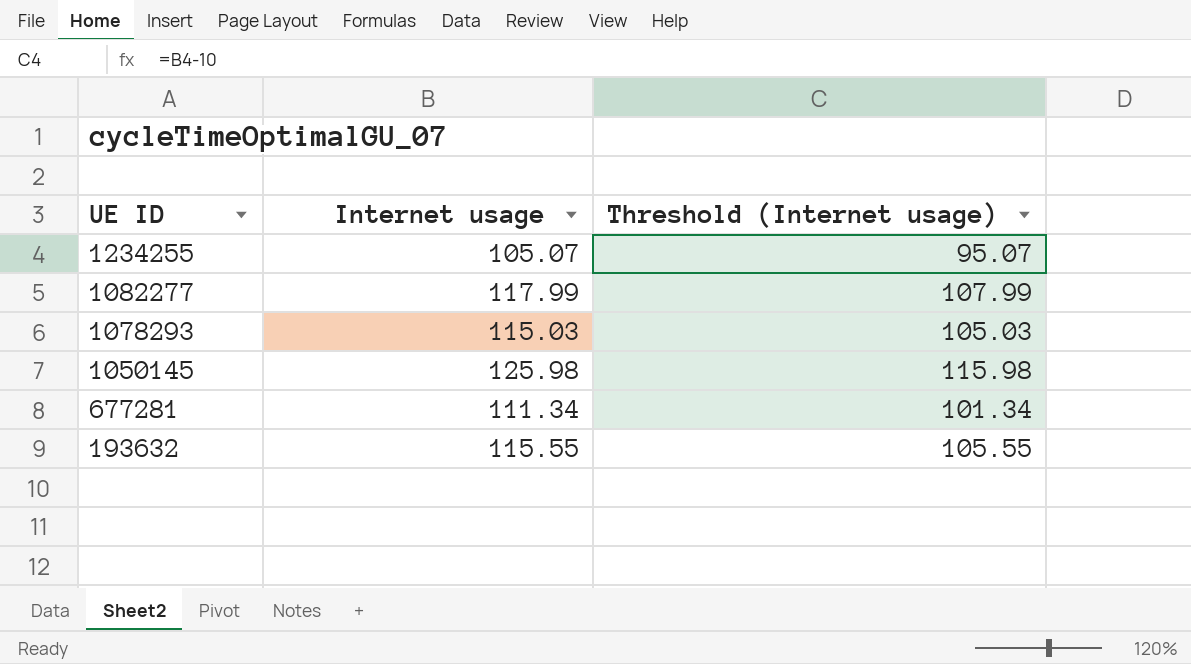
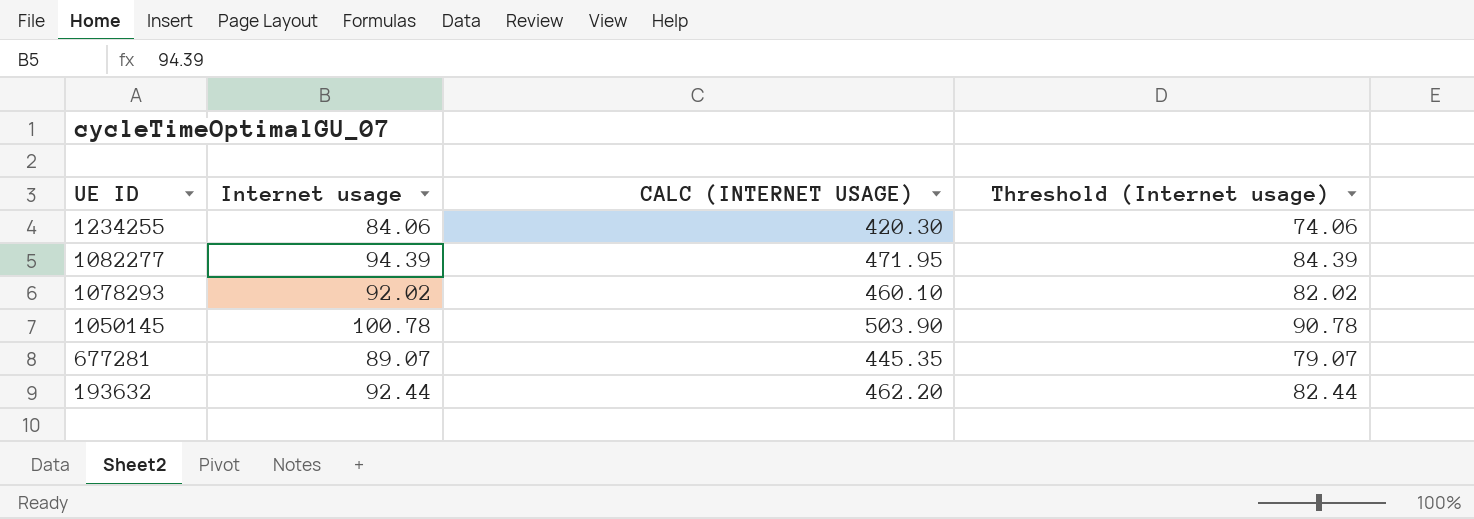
column CALC (INTERNET USAGE) | formula: none -> [Internet usage] * 5
1234255 | Internet usage: 105.07 -> 84.06
1234255 | Threshold (Internet usage): 95.07 -> 74.06
1082277 | Internet usage: 117.99 -> 94.39
1082277 | Threshold (Internet usage): 107.99 -> 84.39
1078293 | Internet usage: 115.03 -> 92.02
1078293 | Threshold (Internet usage): 105.03 -> 82.02
1050145 | Internet usage: 125.98 -> 100.78
1050145 | Threshold (Internet usage): 115.98 -> 90.78
677281 | Internet usage: 111.34 -> 89.07
677281 | Threshold (Internet usage): 101.34 -> 79.07
193632 | Internet usage: 115.55 -> 92.44
193632 | Threshold (Internet usage): 105.55 -> 82.44

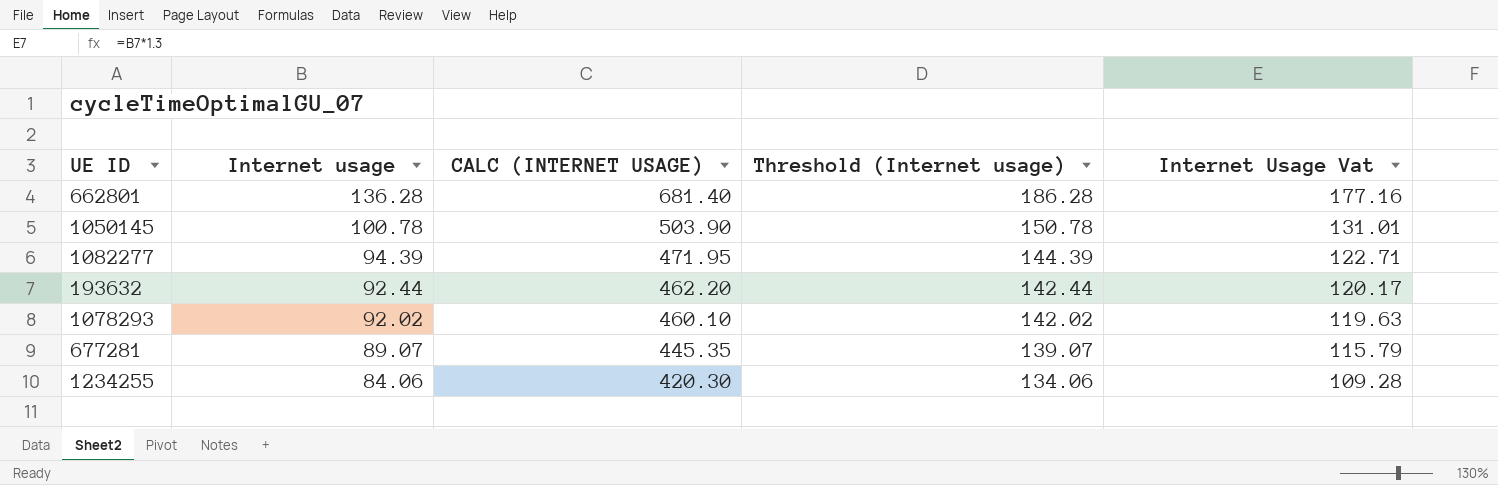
row order: UE ID descending -> Internet usage descending
column Threshold (Internet usage) | formula: [Internet usage] - 10 -> [Internet usage] + 50
column Internet Usage Vat | formula: none -> [Internet usage] * 1.3
row 662801: none -> 136.28 | 681.40 | 186.28 | 177.16

